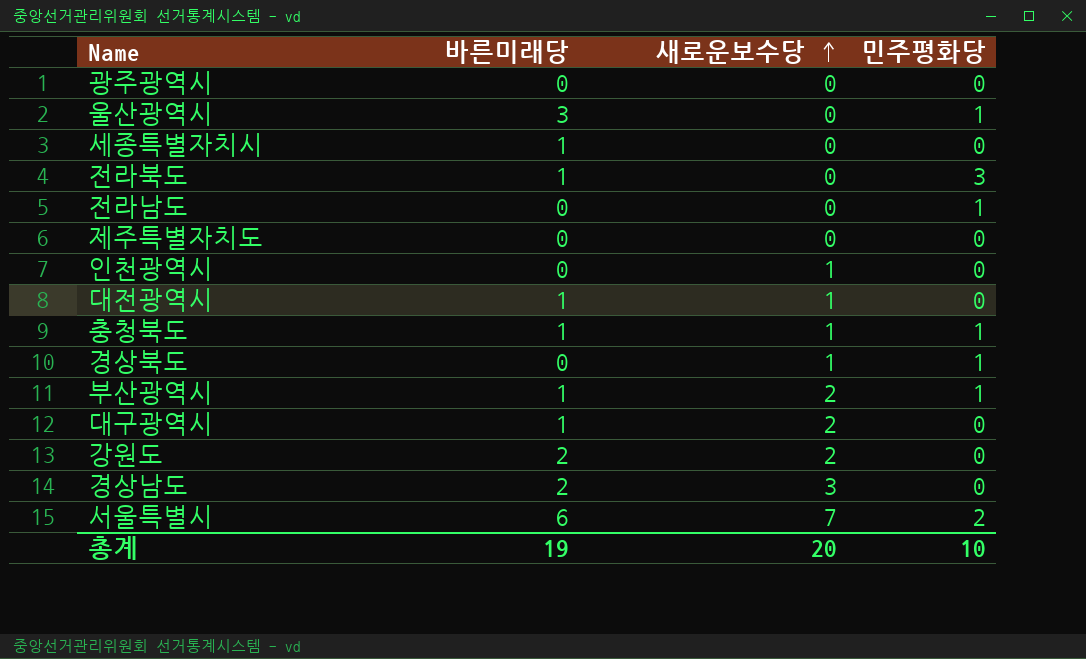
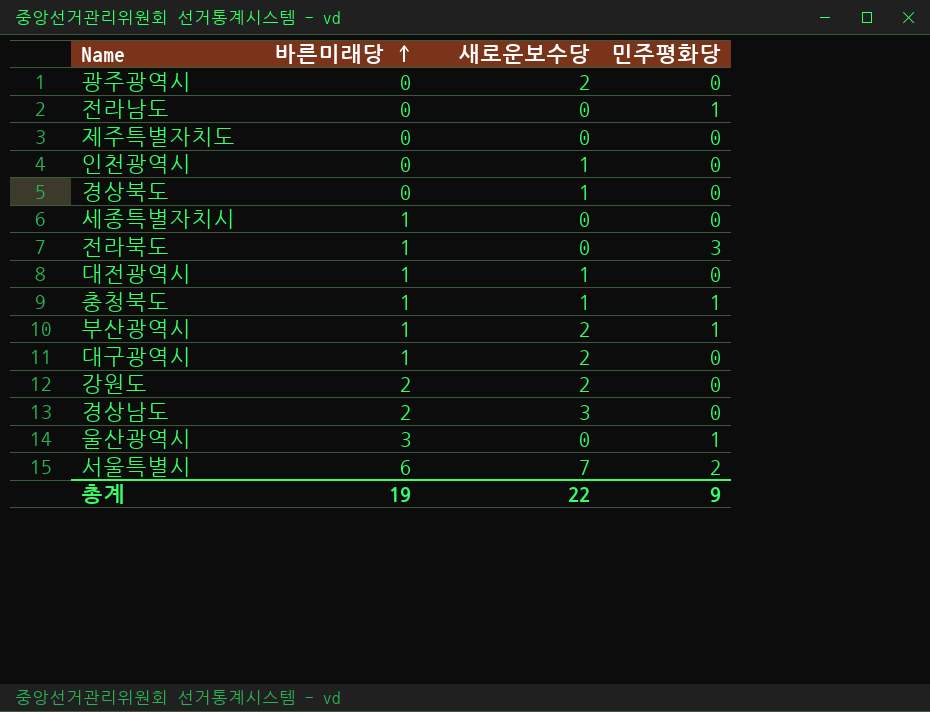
row order: 새로운보수당 ascending -> 바른미래당 ascending
광주광역시 | 새로운보수당: 0 -> 2
경상북도 | 민주평화당: 1 -> 0
총계 | 새로운보수당: 20 -> 22
총계 | 민주평화당: 10 -> 9

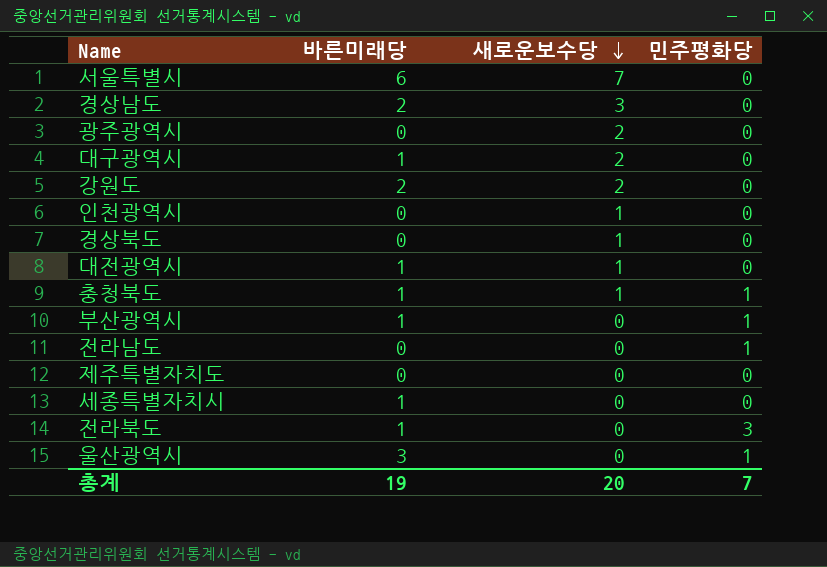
row order: 바른미래당 ascending -> 새로운보수당 descending
서울특별시 | 민주평화당: 2 -> 0
부산광역시 | 새로운보수당: 2 -> 0
총계 | 새로운보수당: 22 -> 20
총계 | 민주평화당: 9 -> 7

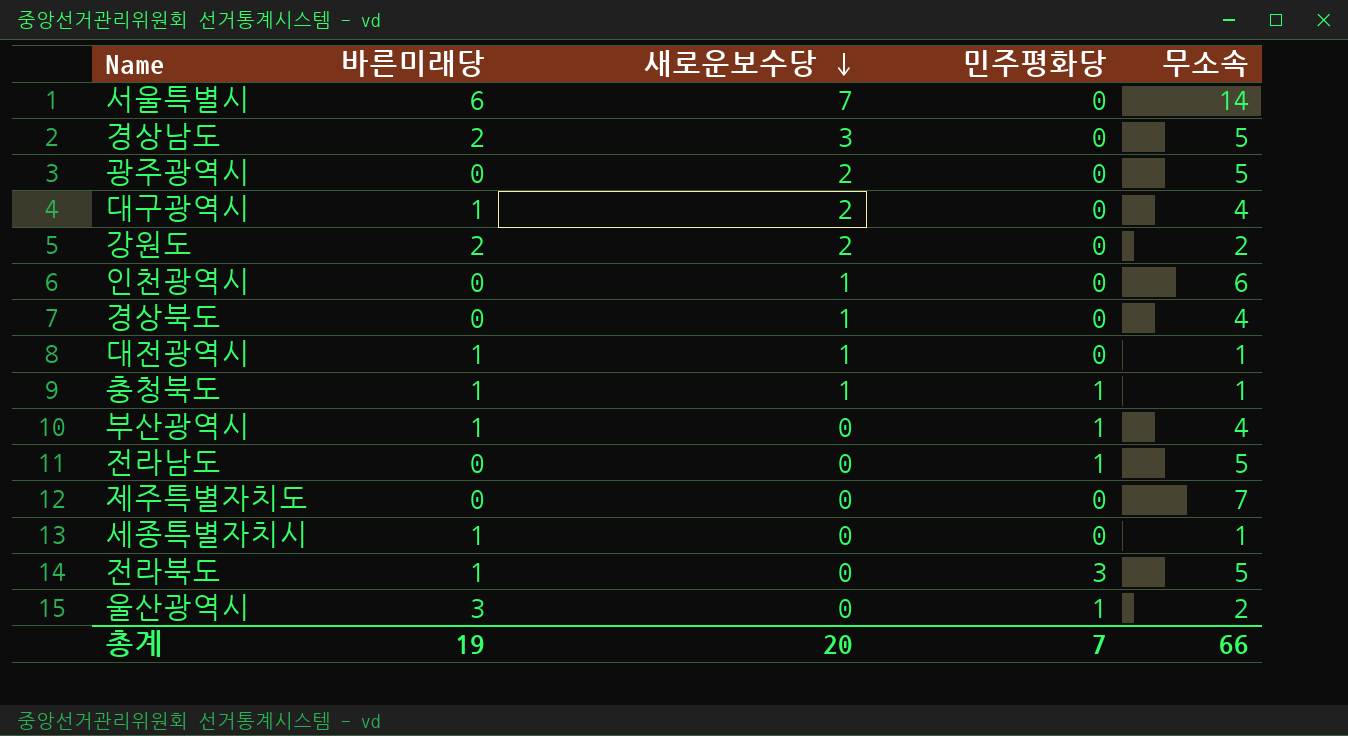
column 무소속 | position: none -> 5

